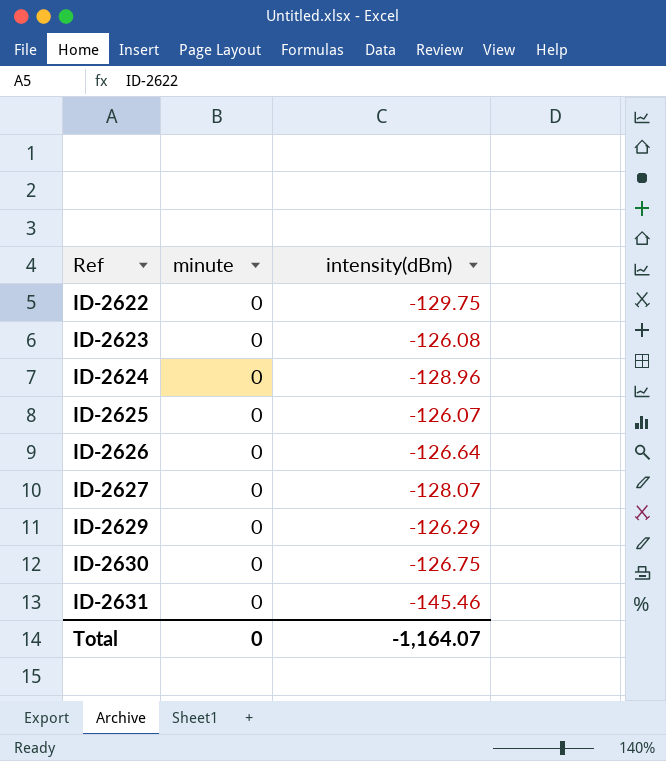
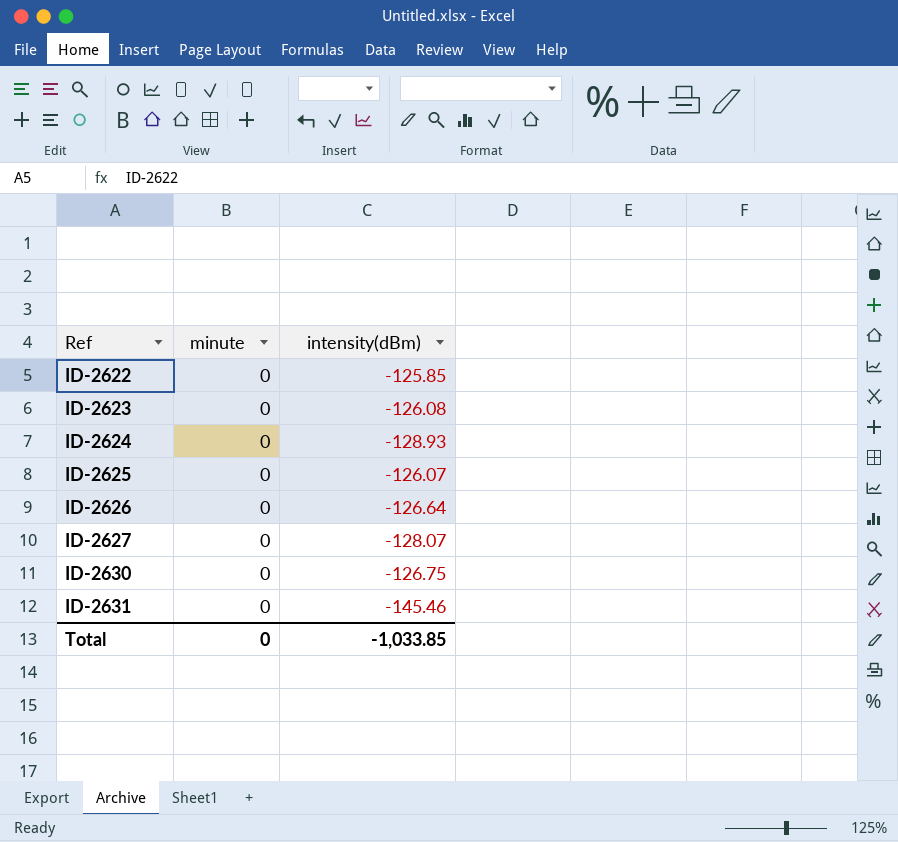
row ID-2629: 0 | -126.29 -> none
ID-2622 | intensity(dBm): -129.75 -> -125.85
ID-2624 | intensity(dBm): -128.96 -> -128.93
Total | intensity(dBm): -1,164.07 -> -1,033.85

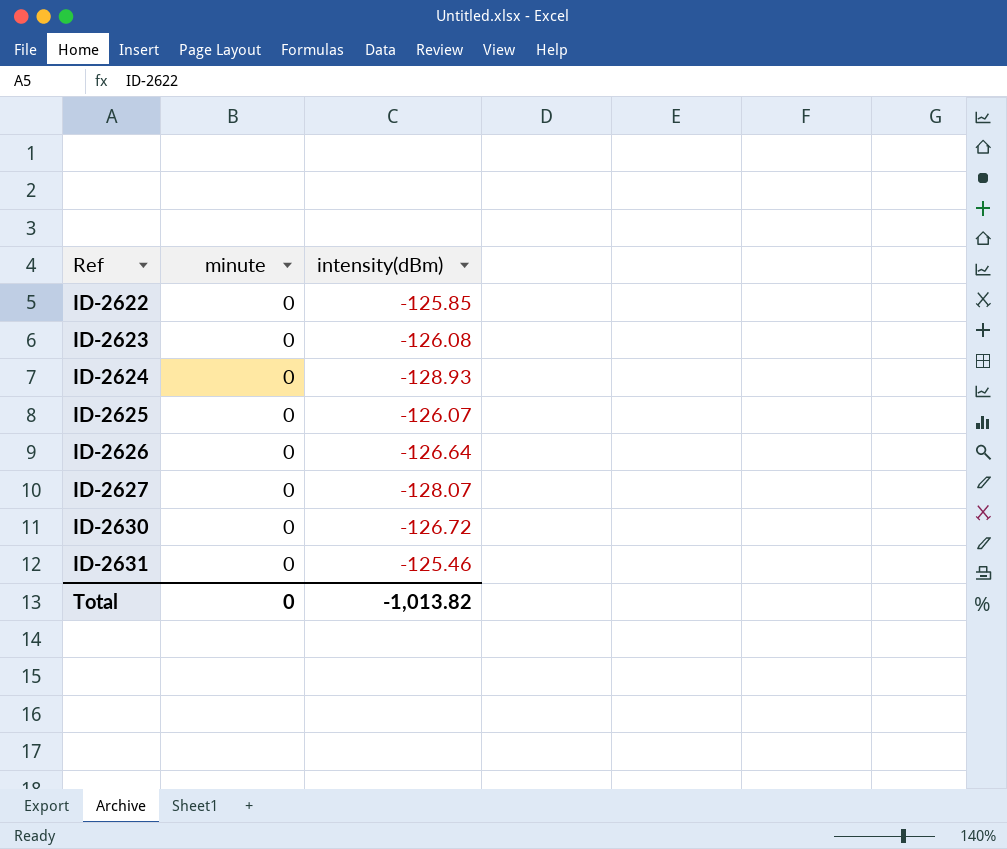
ID-2630 | intensity(dBm): -126.75 -> -126.72
ID-2631 | intensity(dBm): -145.46 -> -125.46
Total | intensity(dBm): -1,033.85 -> -1,013.82

